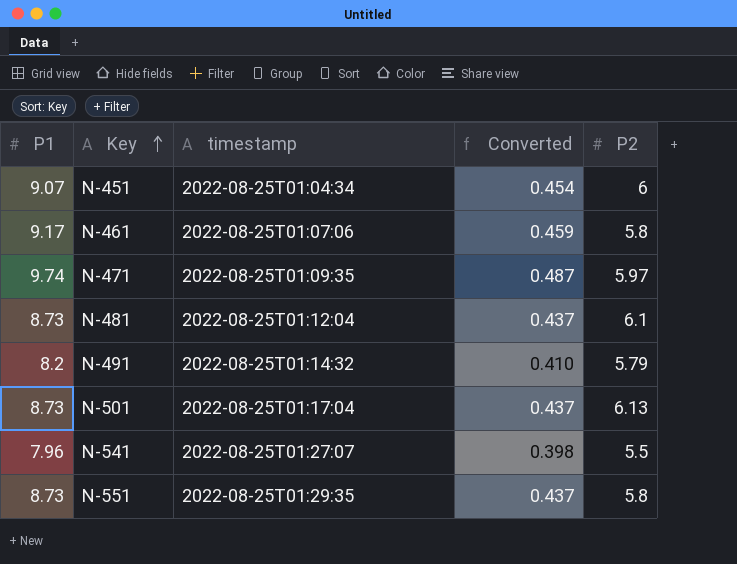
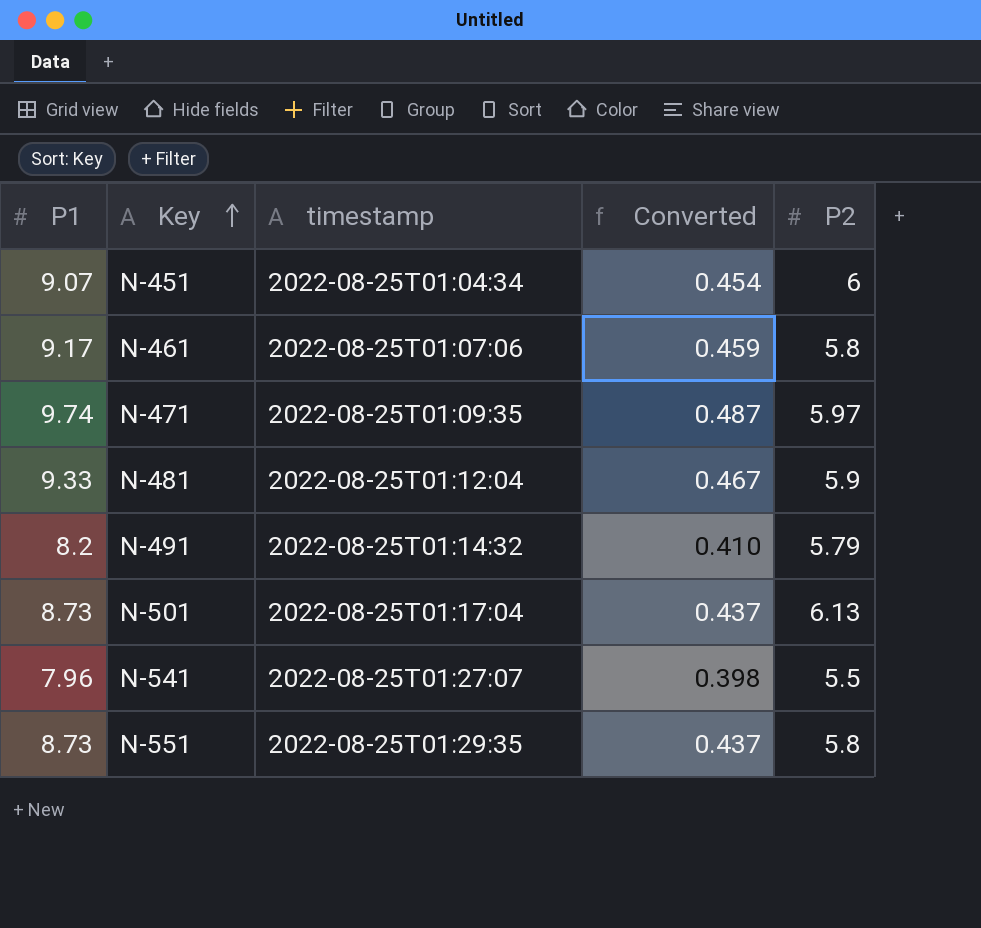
N-481 | P1: 8.73 -> 9.33
N-481 | Converted: 0.437 -> 0.467
N-481 | P2: 6.1 -> 5.9

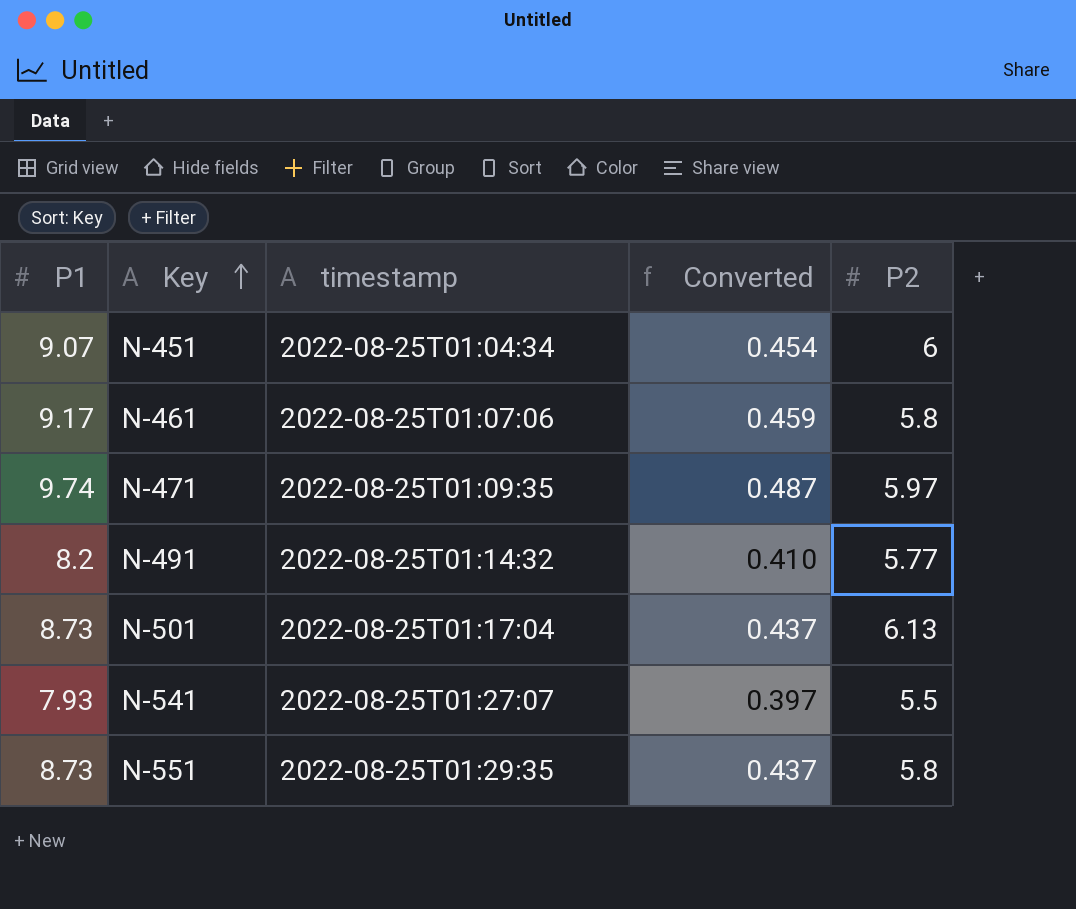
row N-481: 9.33 | 2022-08-25T01:12:04 | 0.467 | 5.9 -> none
N-491 | P2: 5.79 -> 5.77
N-541 | P1: 7.96 -> 7.93
N-541 | Converted: 0.398 -> 0.397

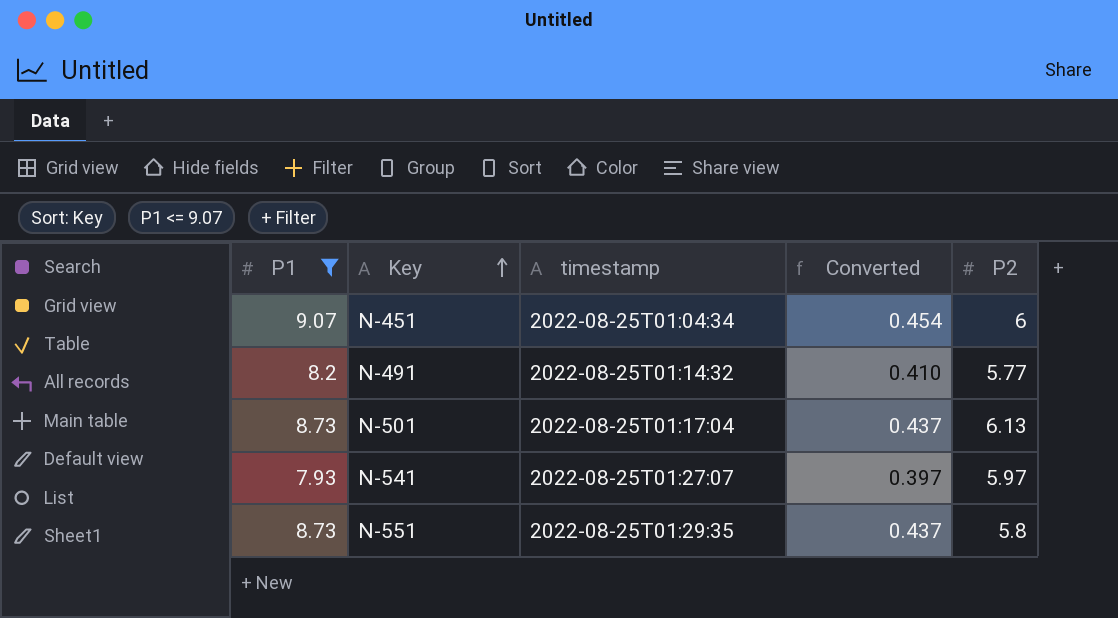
filter: none -> P1 <= 9.07
N-541 | P2: 5.5 -> 5.97

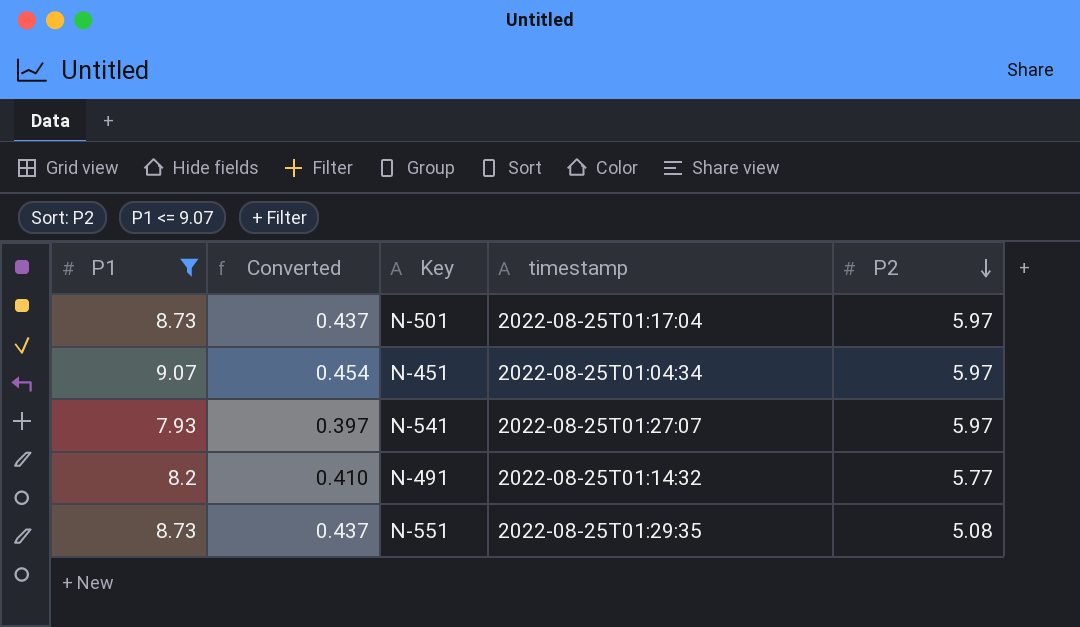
row order: Key ascending -> P2 descending
column Converted | position: 4 -> 2
N-501 | P2: 6.13 -> 5.97
N-451 | P2: 6 -> 5.97
N-551 | P2: 5.8 -> 5.08

